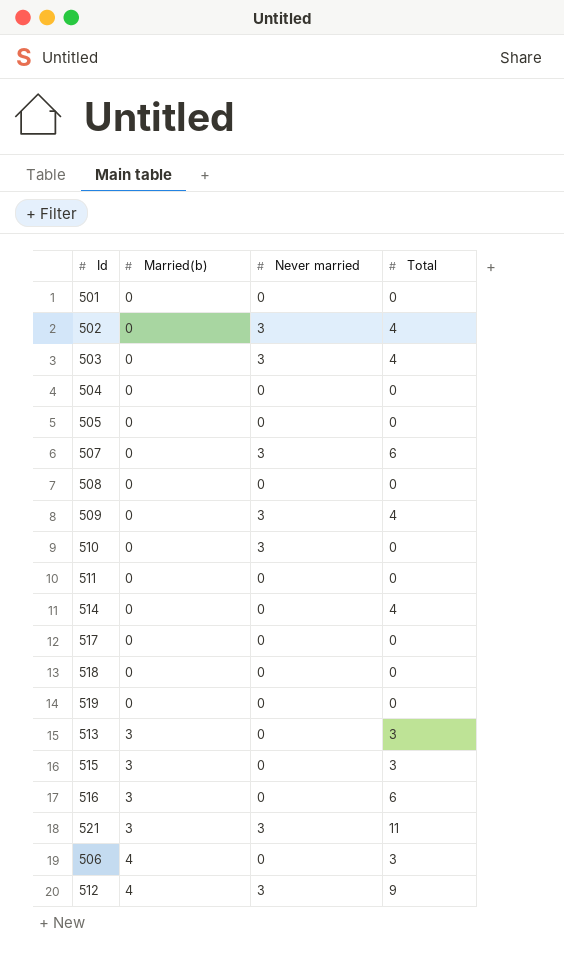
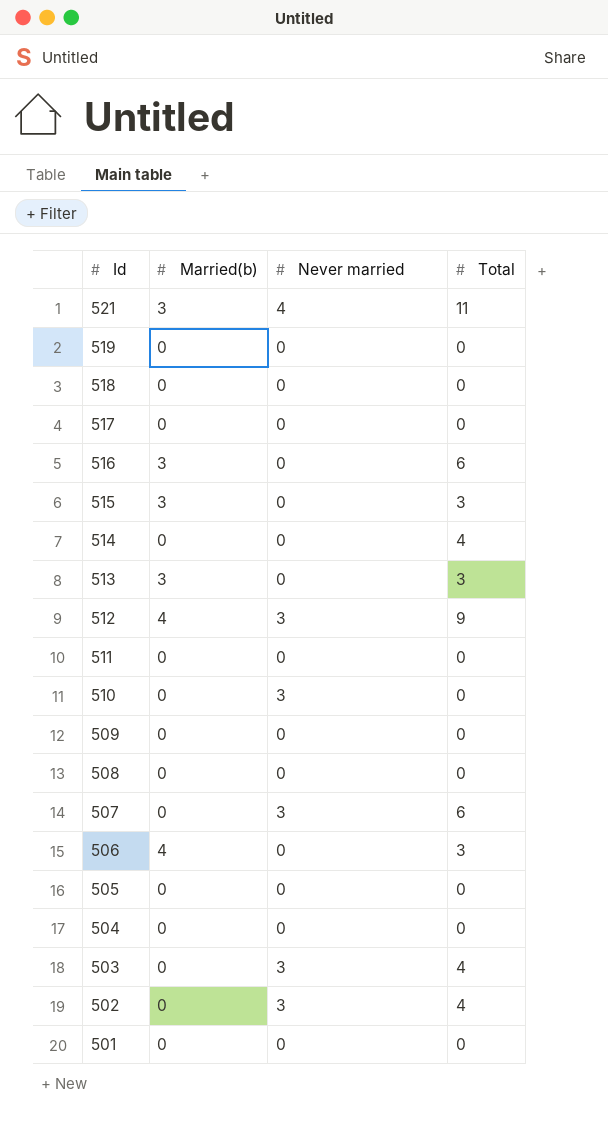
row order: Married(b) ascending -> Id descending
521 | Never married: 3 -> 4
509 | Never married: 3 -> 0
509 | Total: 4 -> 0

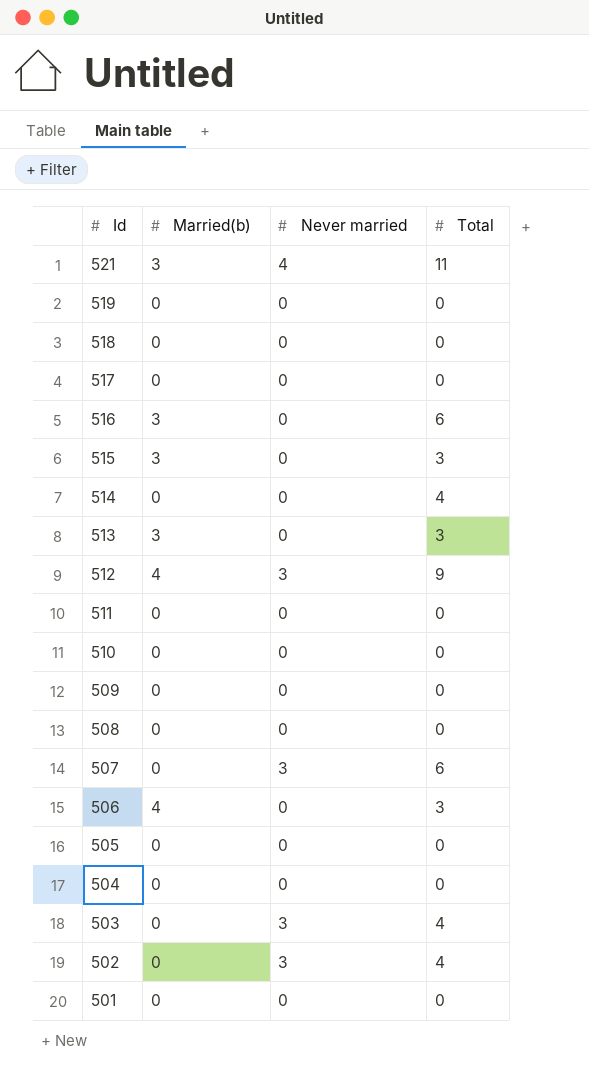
510 | Never married: 3 -> 0

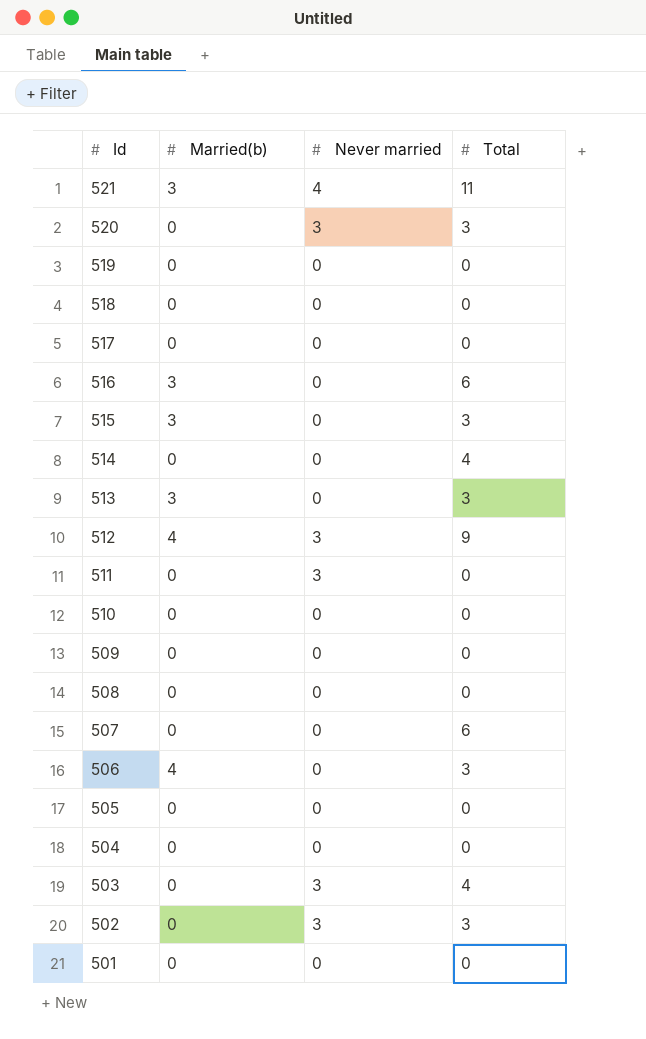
row 520: none -> 0 | 3 | 3
511 | Never married: 0 -> 3
507 | Never married: 3 -> 0
502 | Total: 4 -> 3

